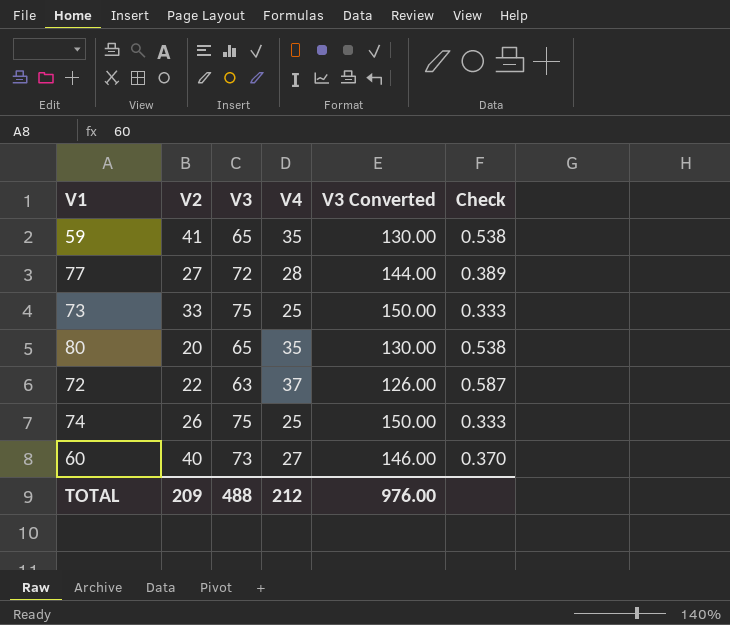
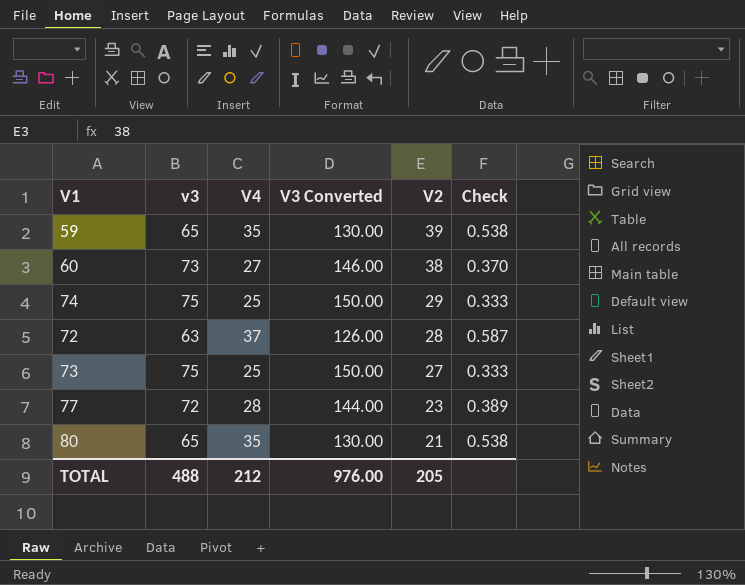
row order: none -> V2 descending
column name: V3 -> v3
column V2 | position: 2 -> 5
59 | V2: 41 -> 39
60 | V2: 40 -> 38
74 | V2: 26 -> 29
72 | V2: 22 -> 28
73 | V2: 33 -> 27
77 | V2: 27 -> 23
80 | V2: 20 -> 21
TOTAL | V2: 209 -> 205

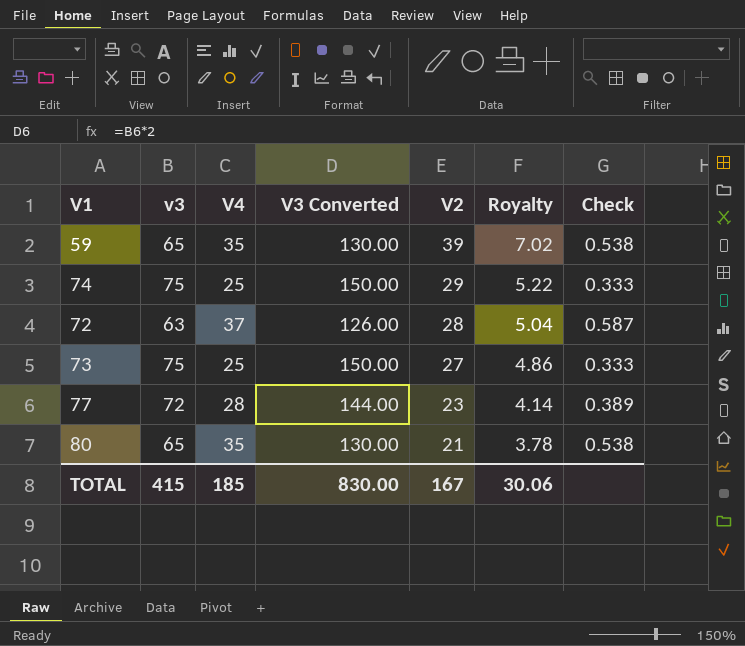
column Royalty | formula: none -> [V2] * 0.18
row 60: 73 | 27 | 146.00 | 38 | 0.370 -> none
TOTAL | v3: 488 -> 415
TOTAL | V4: 212 -> 185
TOTAL | V3 Converted: 976.00 -> 830.00
TOTAL | V2: 205 -> 167

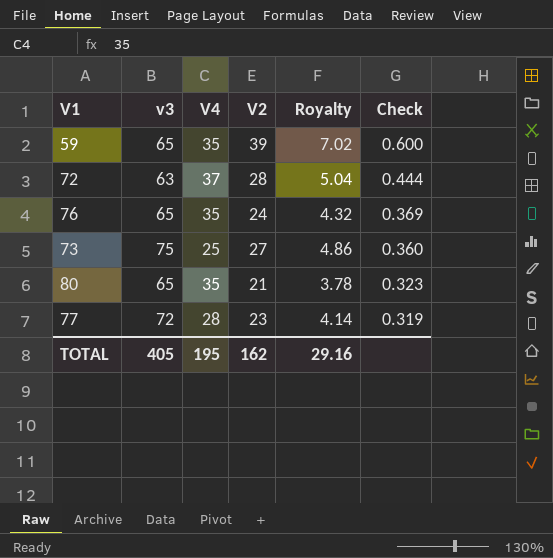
row order: V2 descending -> Check descending
column V3 Converted | formula: [v3] * 2 -> none
column Check | formula: [V4] / [v3] -> [V2] / [v3]
row 74: 75 | 25 | 150.00 | 29 | 5.22 | 0.333 -> none
row 76: none -> 65 | 35 | 24 | 4.32 | 0.369
TOTAL | v3: 415 -> 405
TOTAL | V4: 185 -> 195
TOTAL | V2: 167 -> 162
TOTAL | Royalty: 30.06 -> 29.16

